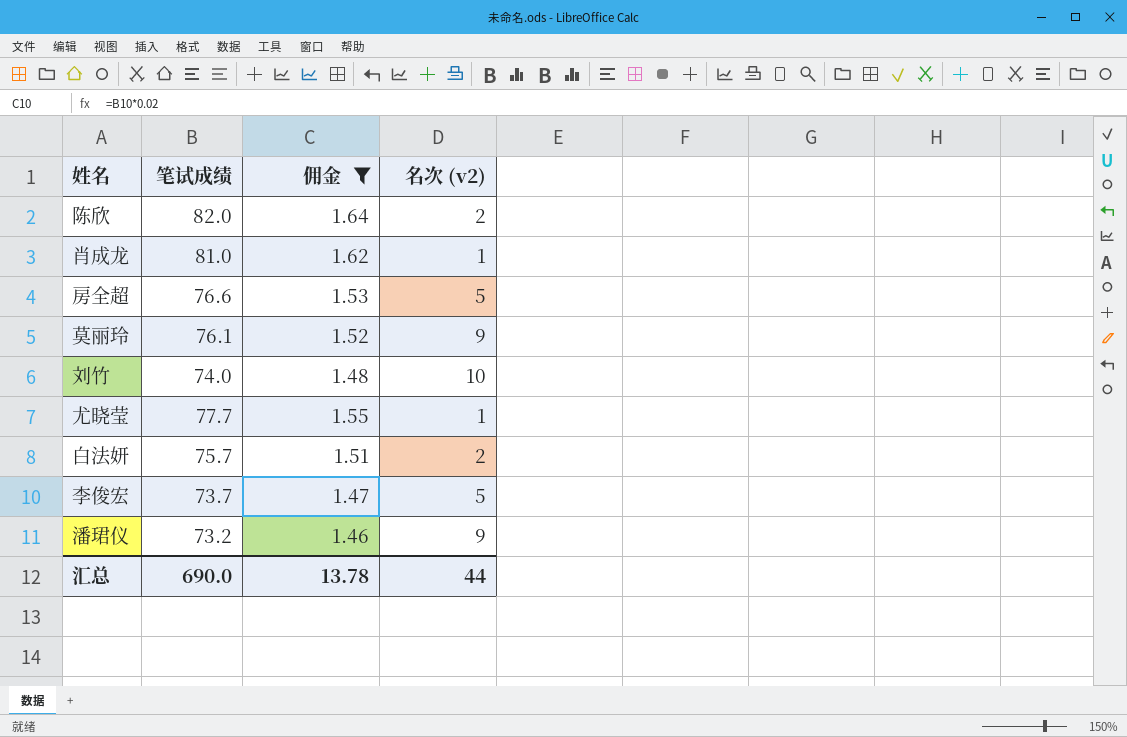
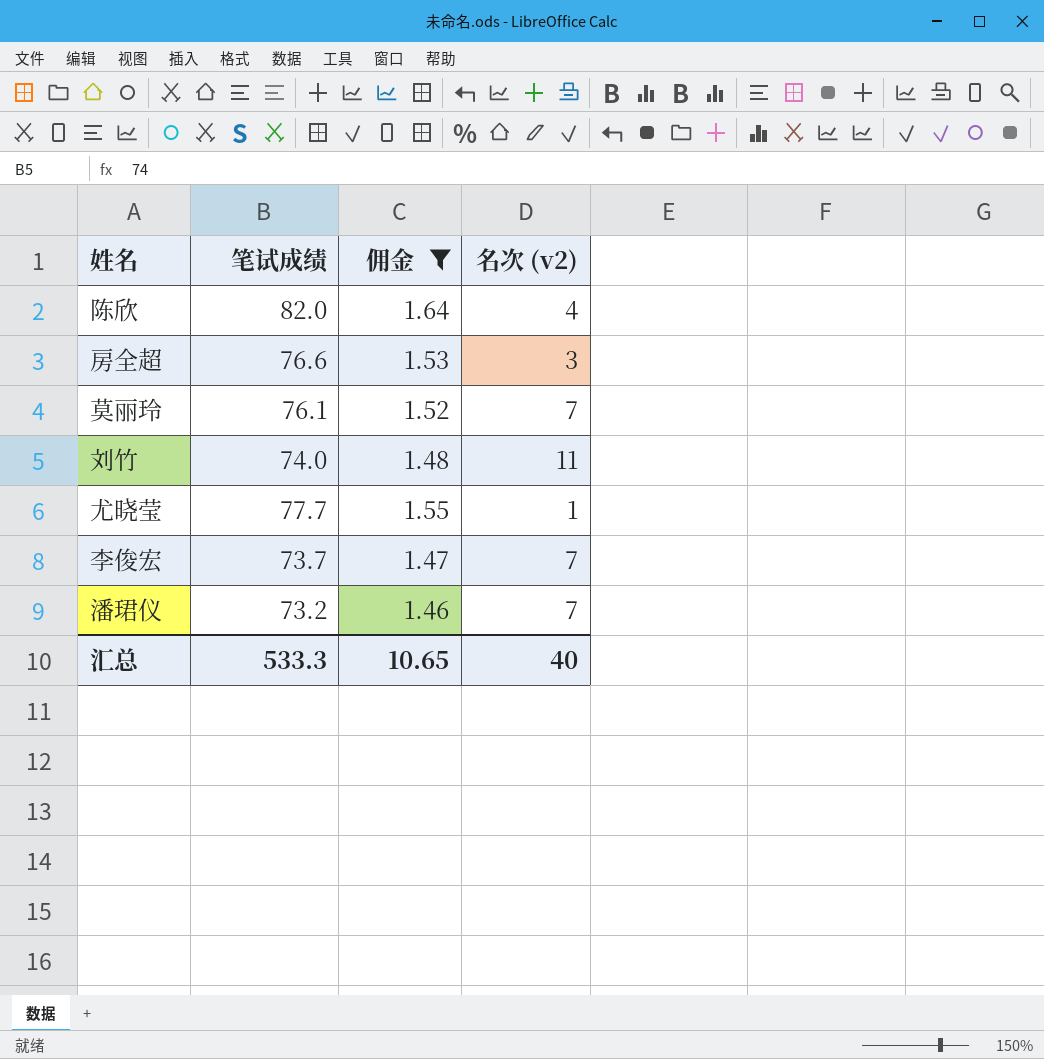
row 肖成龙: 81.0 | 1.62 | 1 -> none
row 白法妍: 75.7 | 1.51 | 2 -> none
陈欣 | 名次 (v2): 2 -> 4
房全超 | 名次 (v2): 5 -> 3
莫丽玲 | 名次 (v2): 9 -> 7
刘竹 | 名次 (v2): 10 -> 11
李俊宏 | 名次 (v2): 5 -> 7
潘珺仪 | 名次 (v2): 9 -> 7
汇总 | 笔试成绩: 690.0 -> 533.3
汇总 | 佣金: 13.78 -> 10.65
汇总 | 名次 (v2): 44 -> 40

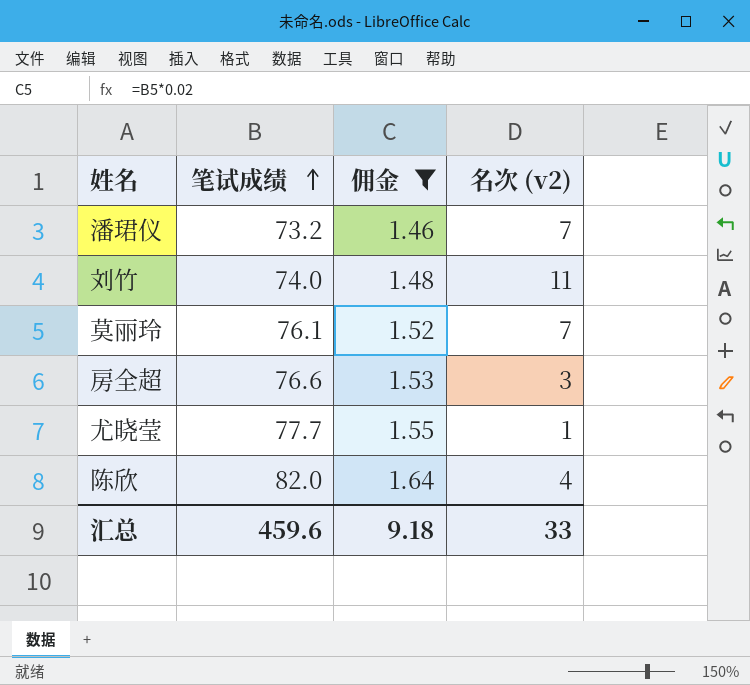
row order: none -> 笔试成绩 ascending
row 李俊宏: 73.7 | 1.47 | 7 -> none
汇总 | 笔试成绩: 533.3 -> 459.6
汇总 | 佣金: 10.65 -> 9.18
汇总 | 名次 (v2): 40 -> 33

